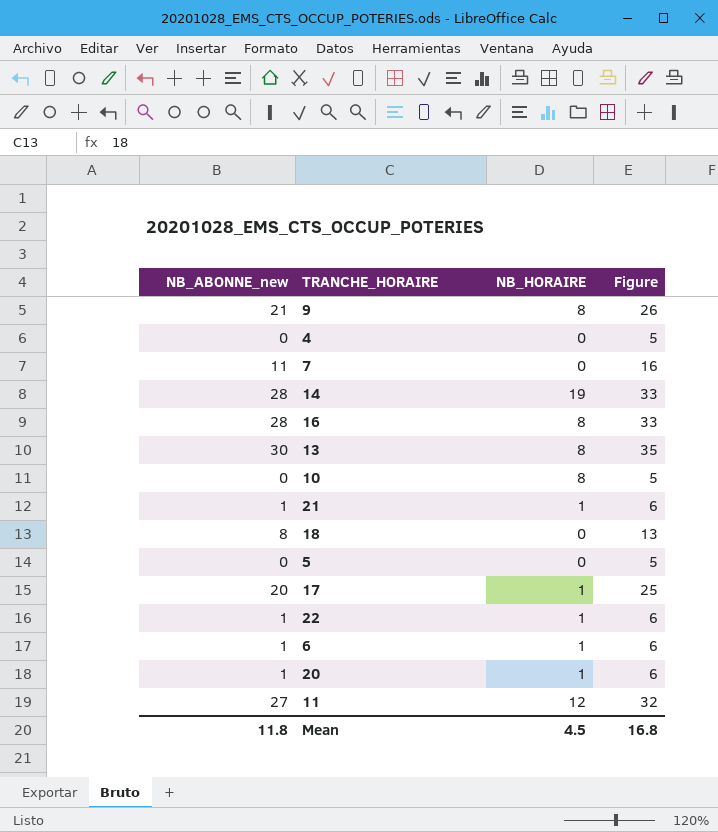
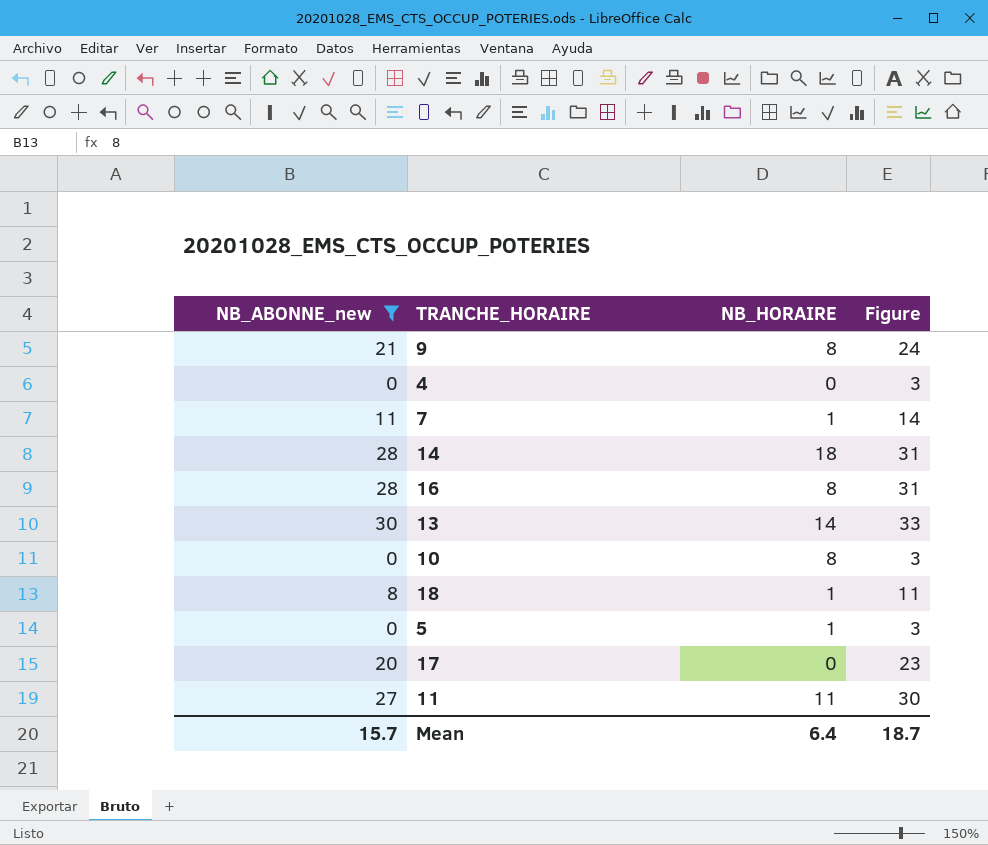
filter: none -> NB_ABONNE_new != 1
column Figure | formula: [NB_ABONNE_new] + 5 -> [NB_ABONNE_new] + 3
7 | NB_HORAIRE: 0 -> 1
14 | NB_HORAIRE: 19 -> 18
13 | NB_HORAIRE: 8 -> 14
18 | NB_HORAIRE: 0 -> 1
5 | NB_HORAIRE: 0 -> 1
17 | NB_HORAIRE: 1 -> 0
11 | NB_HORAIRE: 12 -> 11
Mean | NB_ABONNE_new: 11.8 -> 15.7
Mean | NB_HORAIRE: 4.5 -> 6.4
Mean | Figure: 16.8 -> 18.7

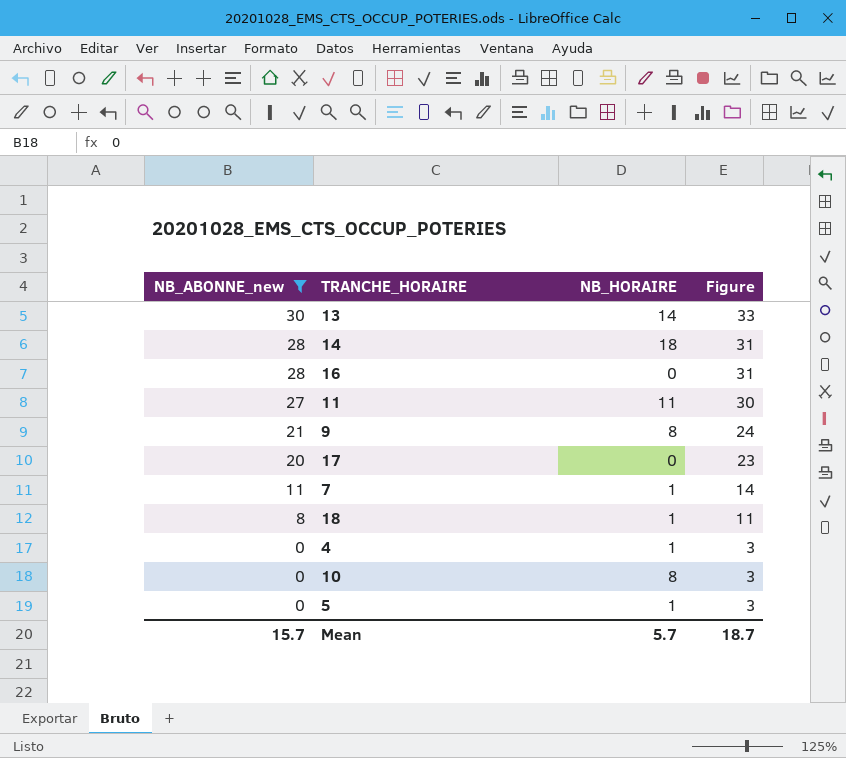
row order: none -> NB_ABONNE_new descending
16 | NB_HORAIRE: 8 -> 0
4 | NB_HORAIRE: 0 -> 1
Mean | NB_HORAIRE: 6.4 -> 5.7

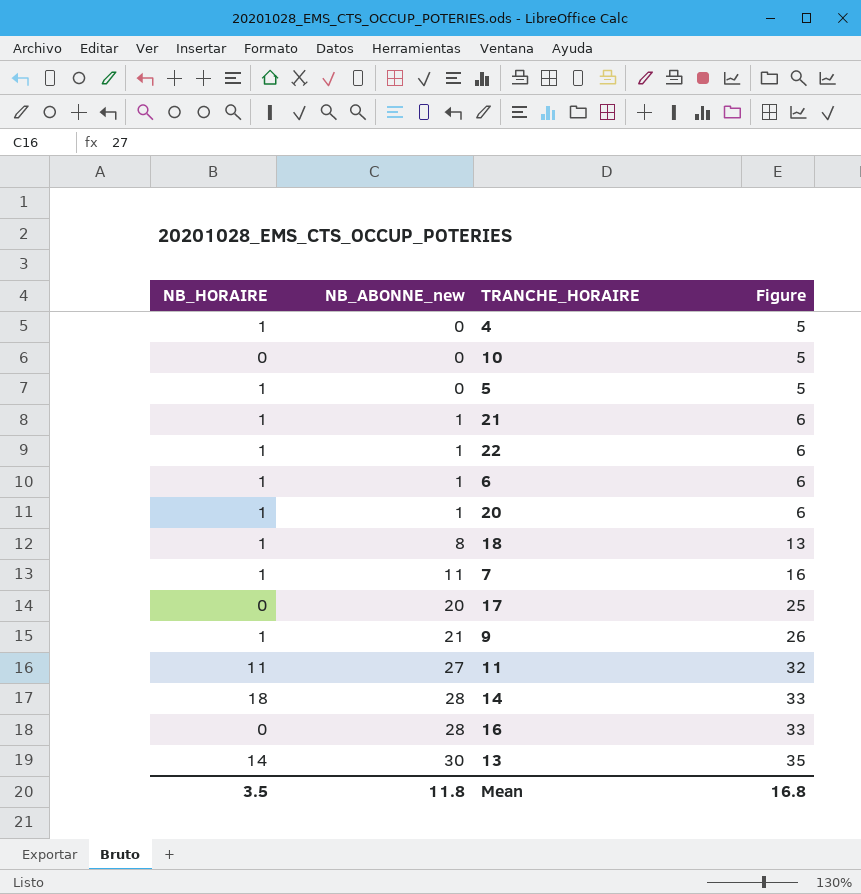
filter: NB_ABONNE_new != 1 -> none
row order: NB_ABONNE_new descending -> NB_ABONNE_new ascending
column NB_HORAIRE | position: 3 -> 1
column Figure | formula: [NB_ABONNE_new] + 3 -> [NB_ABONNE_new] + 5
10 | NB_HORAIRE: 8 -> 0
9 | NB_HORAIRE: 8 -> 1
Mean | NB_HORAIRE: 5.7 -> 3.5
Mean | NB_ABONNE_new: 15.7 -> 11.8
Mean | Figure: 18.7 -> 16.8

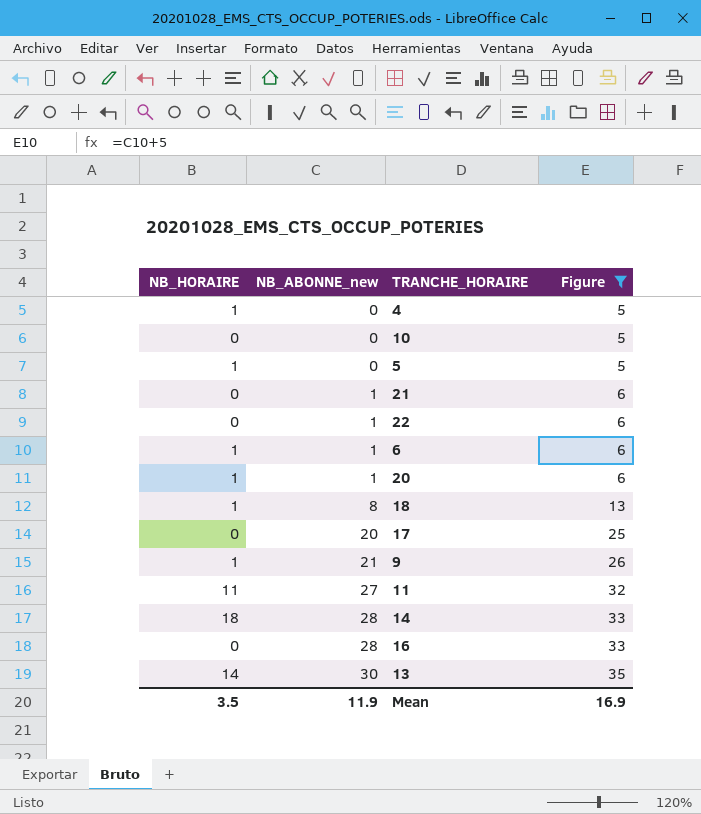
filter: none -> Figure != 16
21 | NB_HORAIRE: 1 -> 0
22 | NB_HORAIRE: 1 -> 0
Mean | NB_ABONNE_new: 11.8 -> 11.9
Mean | Figure: 16.8 -> 16.9

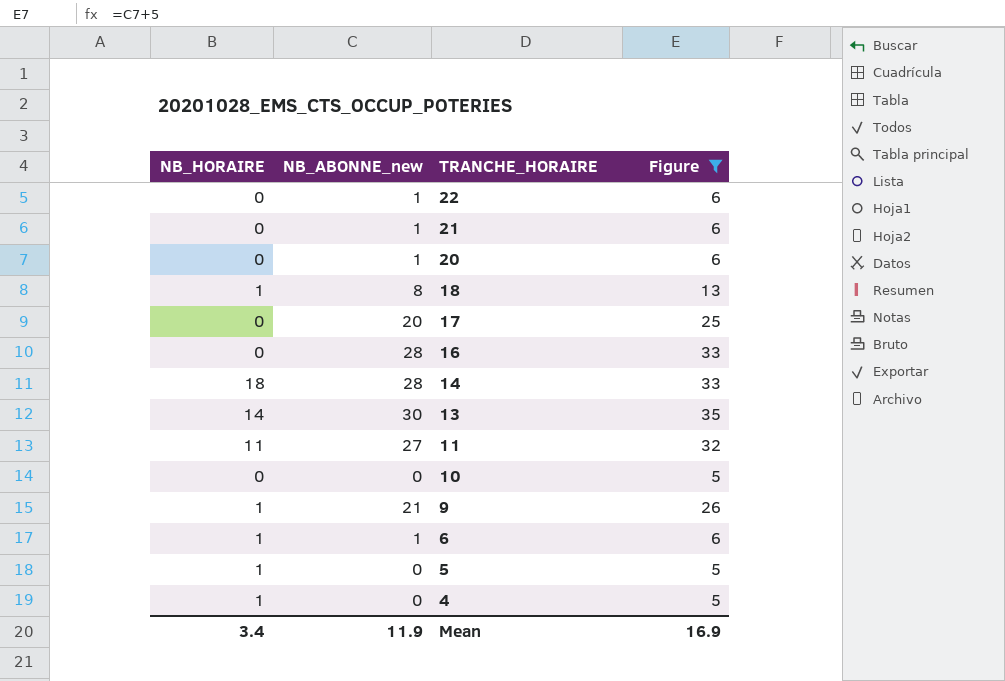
row order: NB_ABONNE_new ascending -> TRANCHE_HORAIRE descending
20 | NB_HORAIRE: 1 -> 0
Mean | NB_HORAIRE: 3.5 -> 3.4

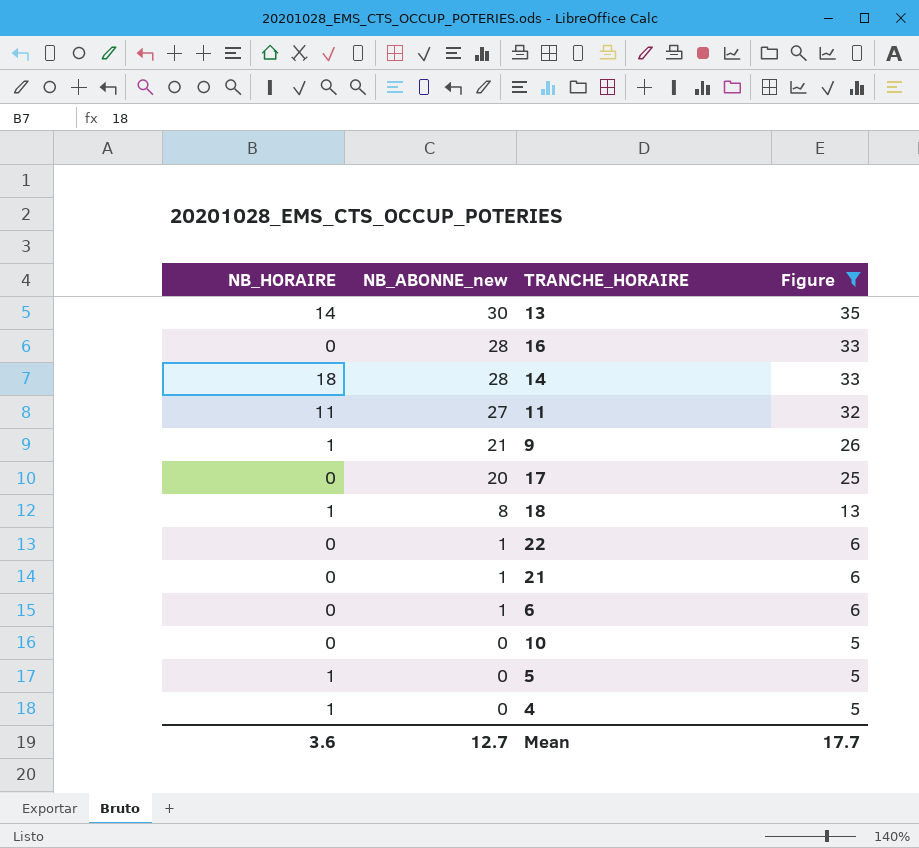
row order: TRANCHE_HORAIRE descending -> NB_ABONNE_new descending
row 20: 0 | 1 | 6 -> none
6 | NB_HORAIRE: 1 -> 0
Mean | NB_HORAIRE: 3.4 -> 3.6
Mean | NB_ABONNE_new: 11.9 -> 12.7
Mean | Figure: 16.9 -> 17.7

